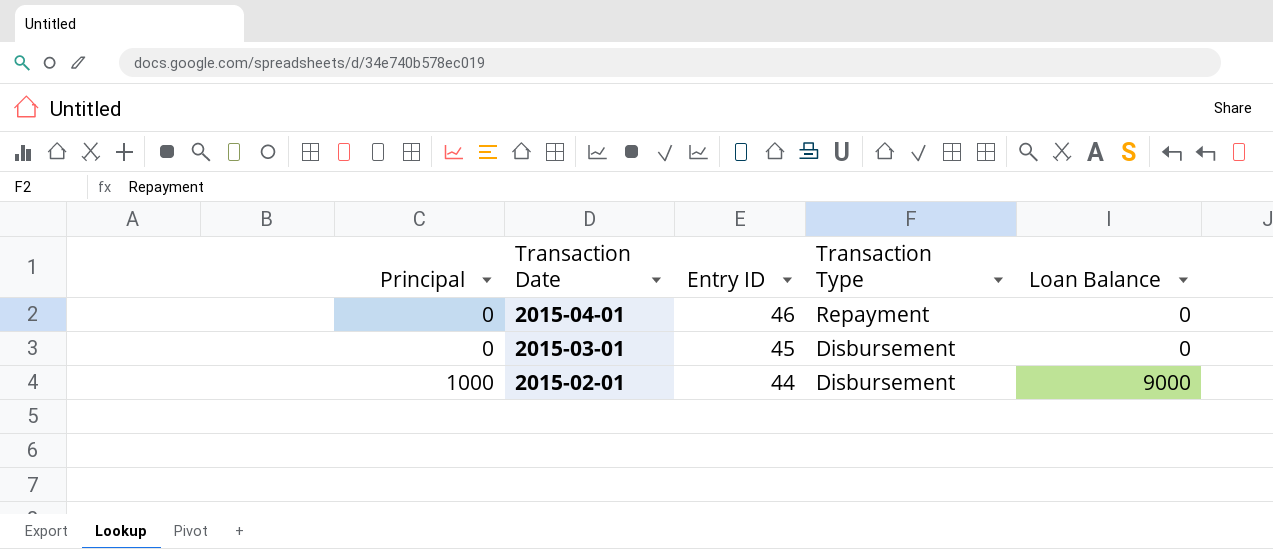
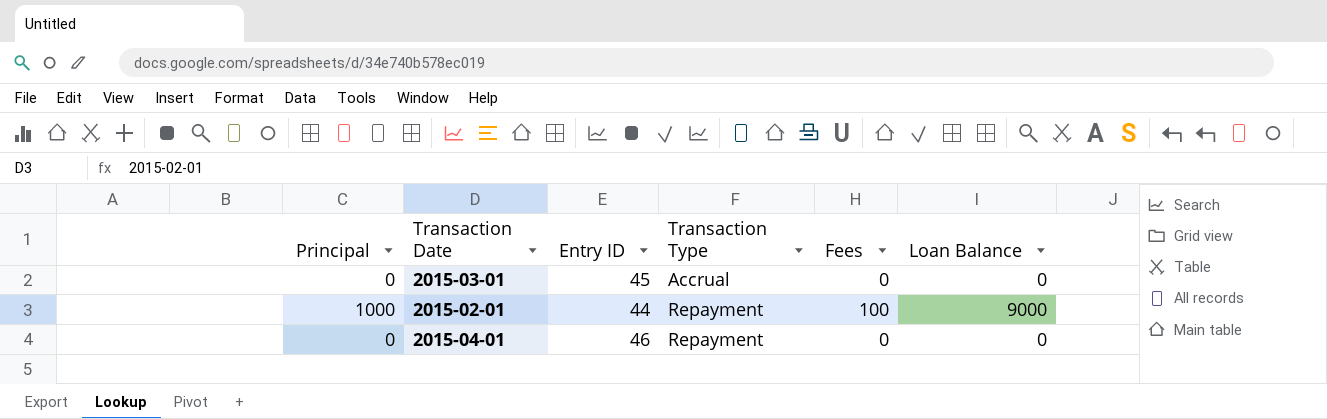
row order: Principal ascending -> Transaction Type ascending
column Fees | position: none -> 5
2015-03-01 | Transaction Type: Disbursement -> Accrual
2015-02-01 | Transaction Type: Disbursement -> Repayment

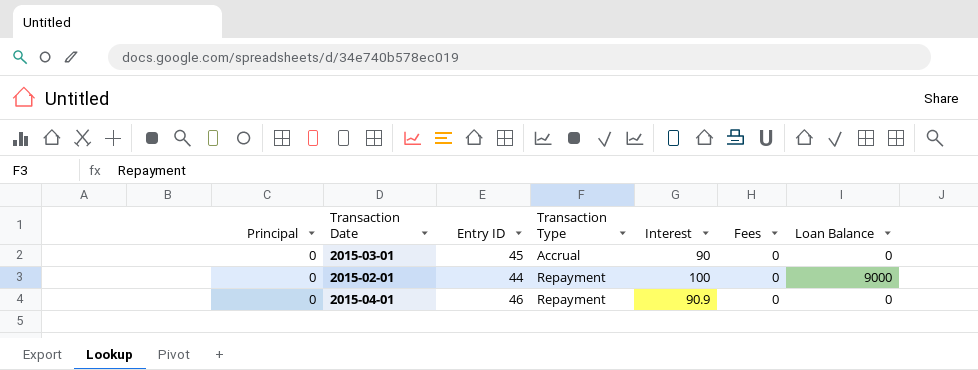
column Interest | position: none -> 5
2015-02-01 | Principal: 1000 -> 0
2015-02-01 | Fees: 100 -> 0

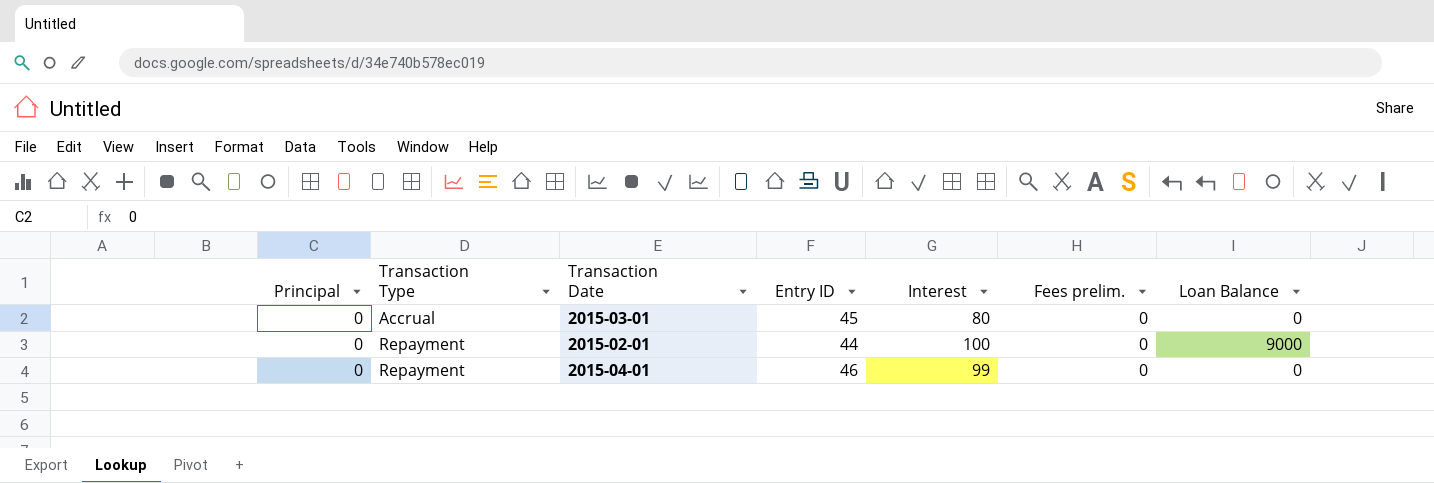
column Transaction Type | position: 4 -> 2
column name: Fees -> Fees prelim.
2015-03-01 | Interest: 90 -> 80
2015-04-01 | Interest: 90.9 -> 99

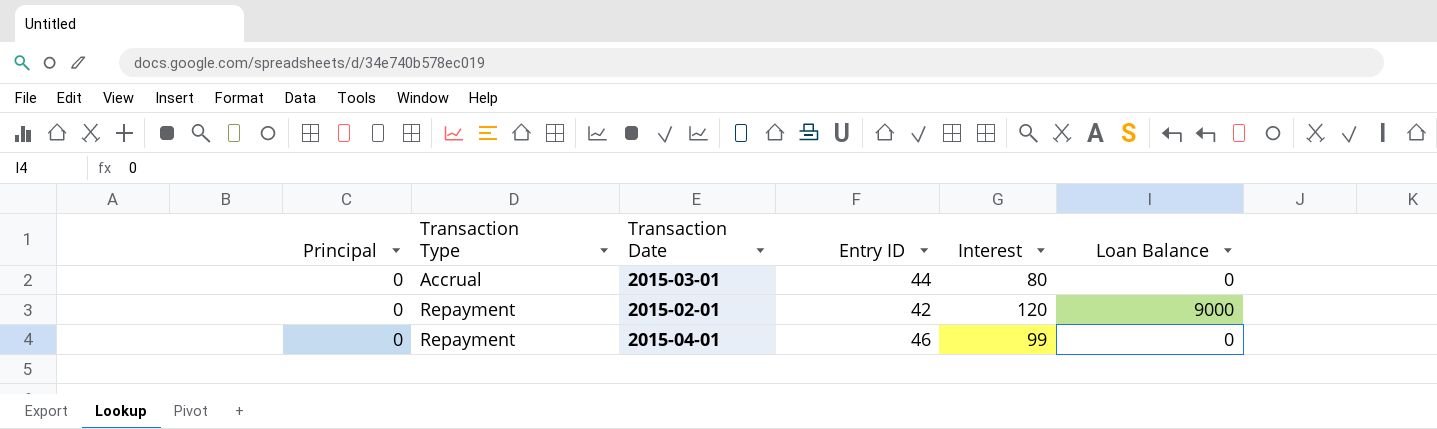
column Fees prelim. | position: 6 -> none
2015-03-01 | Entry ID: 45 -> 44
2015-02-01 | Entry ID: 44 -> 42
2015-02-01 | Interest: 100 -> 120

